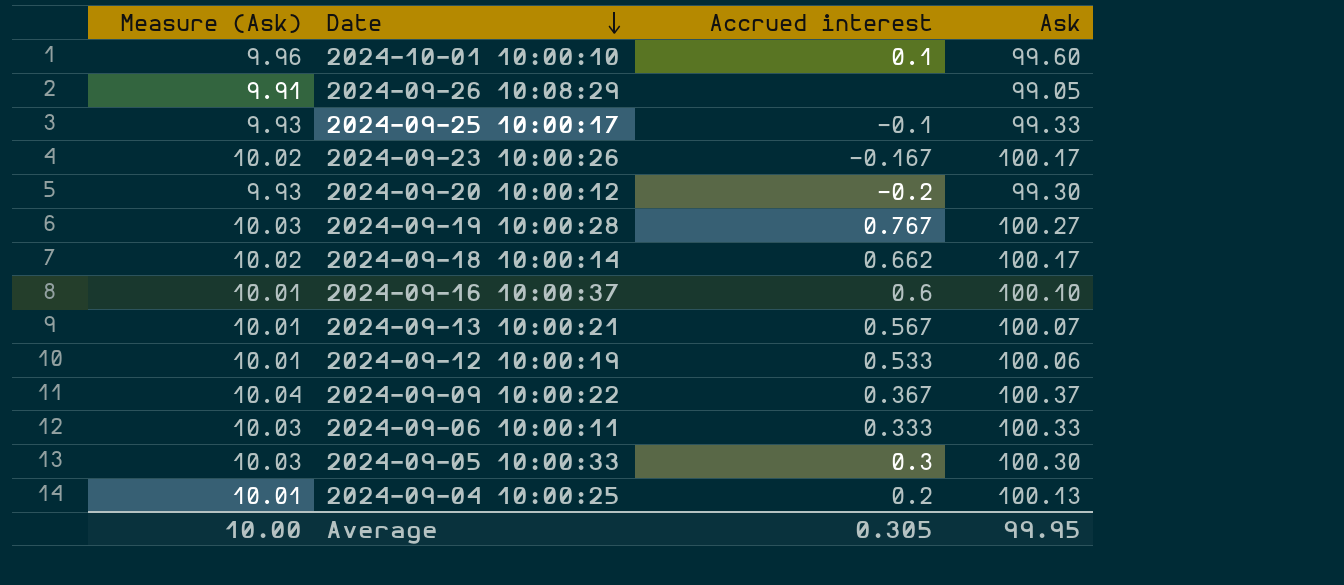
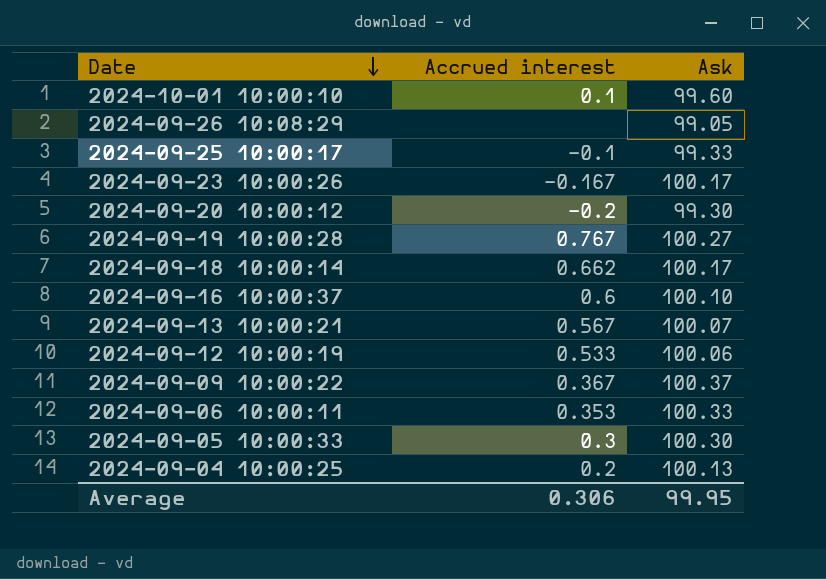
column Measure (Ask) | formula: [Ask] * 0.1 -> none
2024-09-06 10:00:11 | Accrued interest: 0.333 -> 0.353
Average | Accrued interest: 0.305 -> 0.306

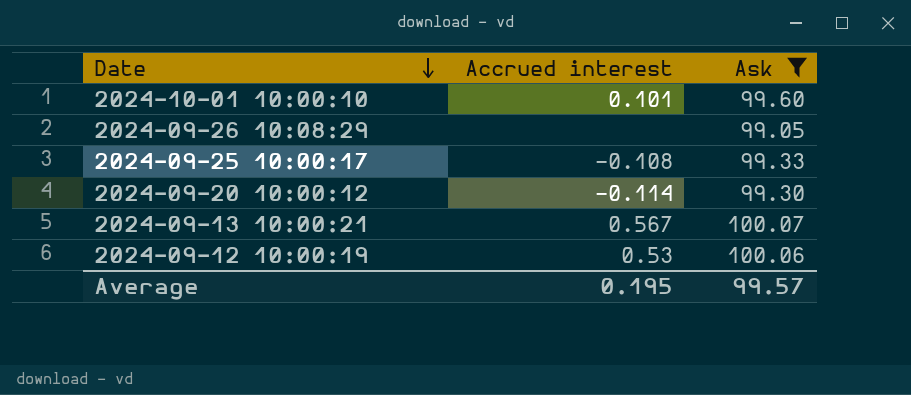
filter: none -> Ask <= 100.07
2024-10-01 10:00:10 | Accrued interest: 0.1 -> 0.101
2024-09-25 10:00:17 | Accrued interest: -0.1 -> -0.108
2024-09-20 10:00:12 | Accrued interest: -0.2 -> -0.114
2024-09-12 10:00:19 | Accrued interest: 0.533 -> 0.53
Average | Accrued interest: 0.306 -> 0.195
Average | Ask: 99.95 -> 99.57

